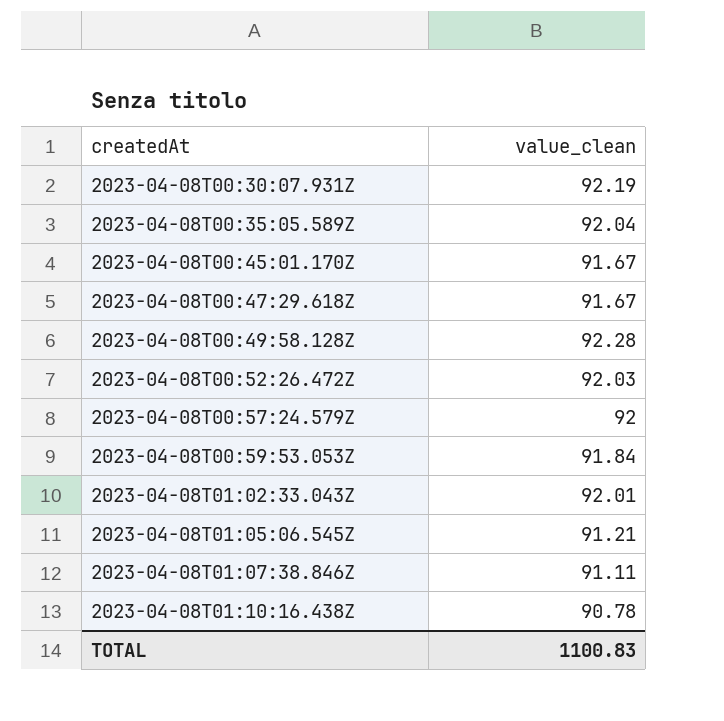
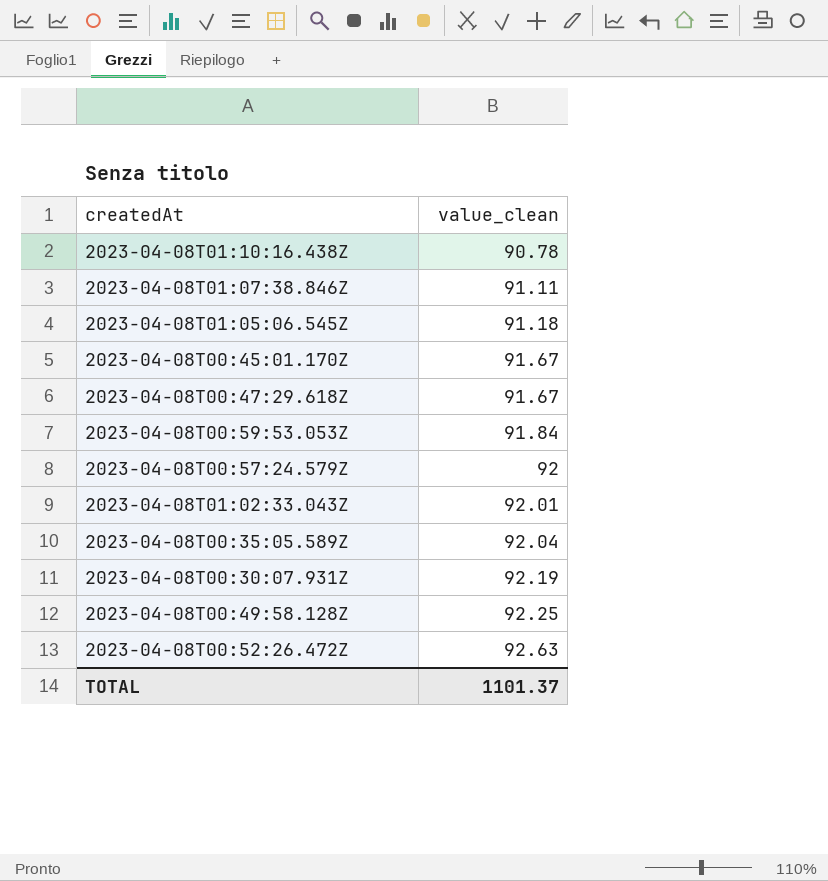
row order: createdAt ascending -> value_clean ascending
2023-04-08T01:05:06.545Z | value_clean: 91.21 -> 91.18
2023-04-08T00:49:58.128Z | value_clean: 92.28 -> 92.25
2023-04-08T00:52:26.472Z | value_clean: 92.03 -> 92.63
TOTAL | value_clean: 1100.83 -> 1101.37

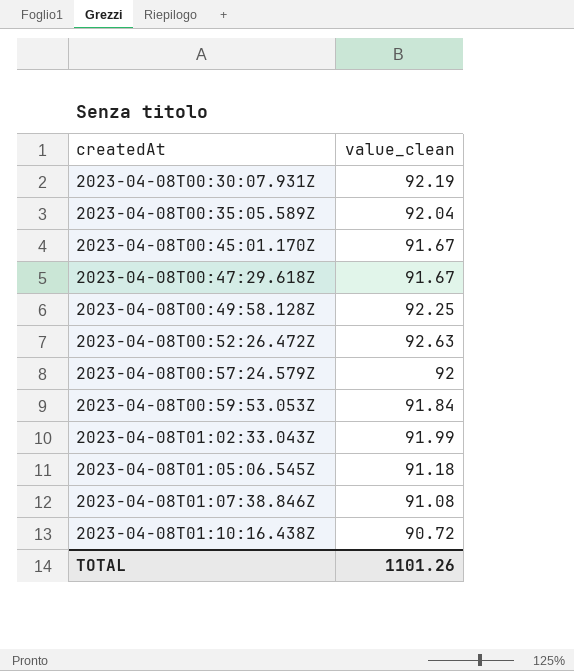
row order: value_clean ascending -> createdAt ascending
2023-04-08T01:02:33.043Z | value_clean: 92.01 -> 91.99
2023-04-08T01:07:38.846Z | value_clean: 91.11 -> 91.08
2023-04-08T01:10:16.438Z | value_clean: 90.78 -> 90.72
TOTAL | value_clean: 1101.37 -> 1101.26

